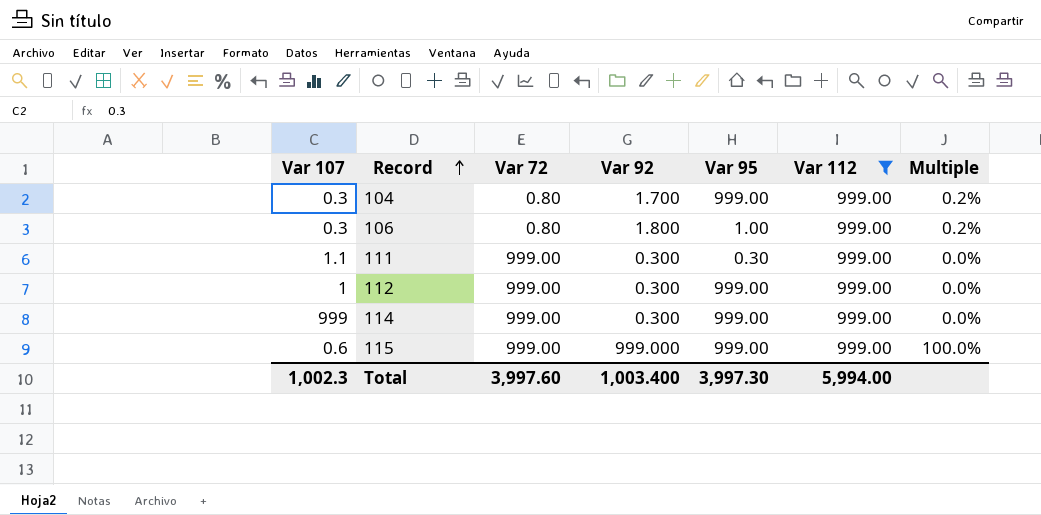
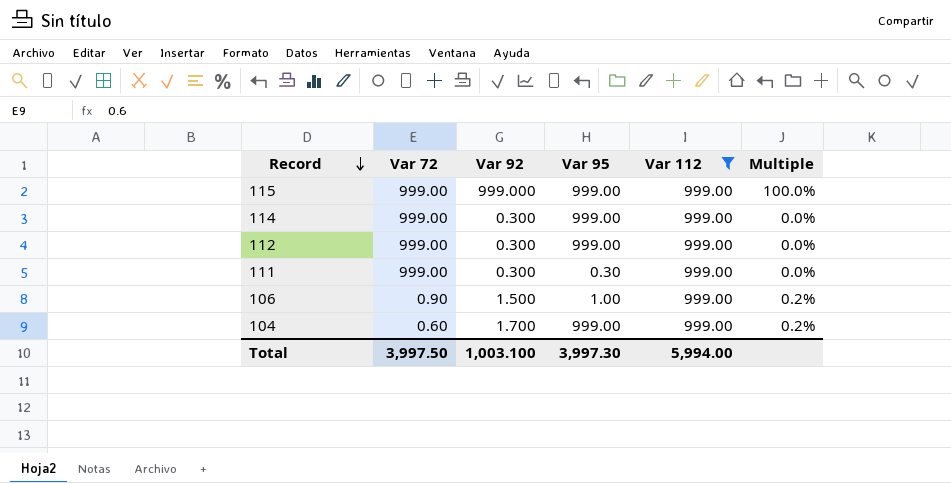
row order: Record ascending -> Record descending
column Var 107 | position: 1 -> none
106 | Var 72: 0.80 -> 0.90
106 | Var 92: 1.800 -> 1.500
104 | Var 72: 0.80 -> 0.60
Total | Var 72: 3,997.60 -> 3,997.50
Total | Var 92: 1,003.400 -> 1,003.100

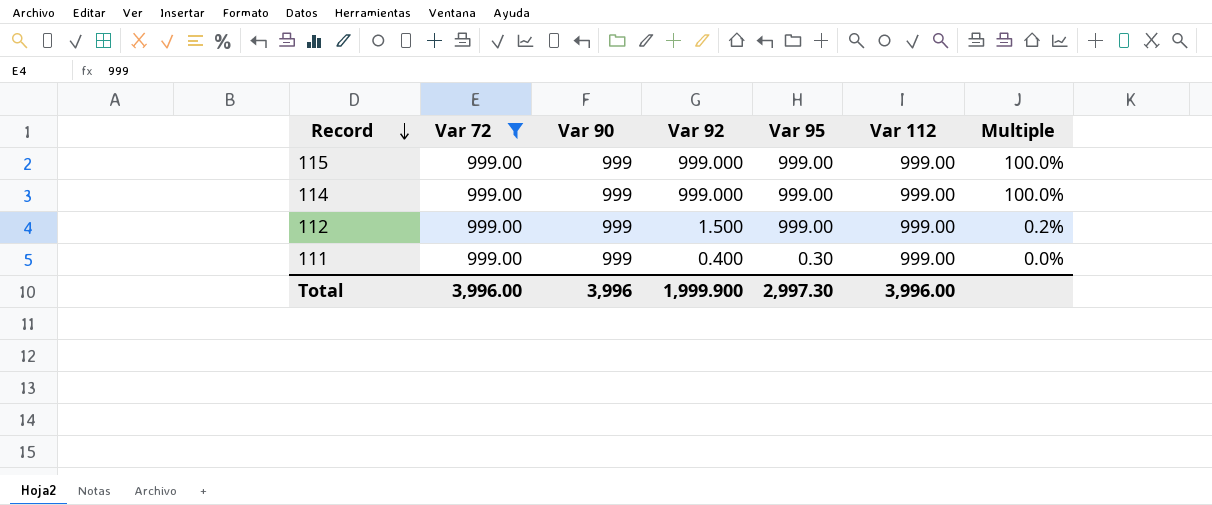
filter: Var 112 = 999.00 -> Var 72 = 999.00
column Var 90 | position: none -> 3
114 | Var 92: 0.300 -> 999.000
114 | Multiple: 0.0% -> 100.0%
112 | Var 92: 0.300 -> 1.500
112 | Multiple: 0.0% -> 0.2%
111 | Var 92: 0.300 -> 0.400
Total | Var 72: 3,997.50 -> 3,996.00
Total | Var 92: 1,003.100 -> 1,999.900
Total | Var 95: 3,997.30 -> 2,997.30
Total | Var 112: 5,994.00 -> 3,996.00

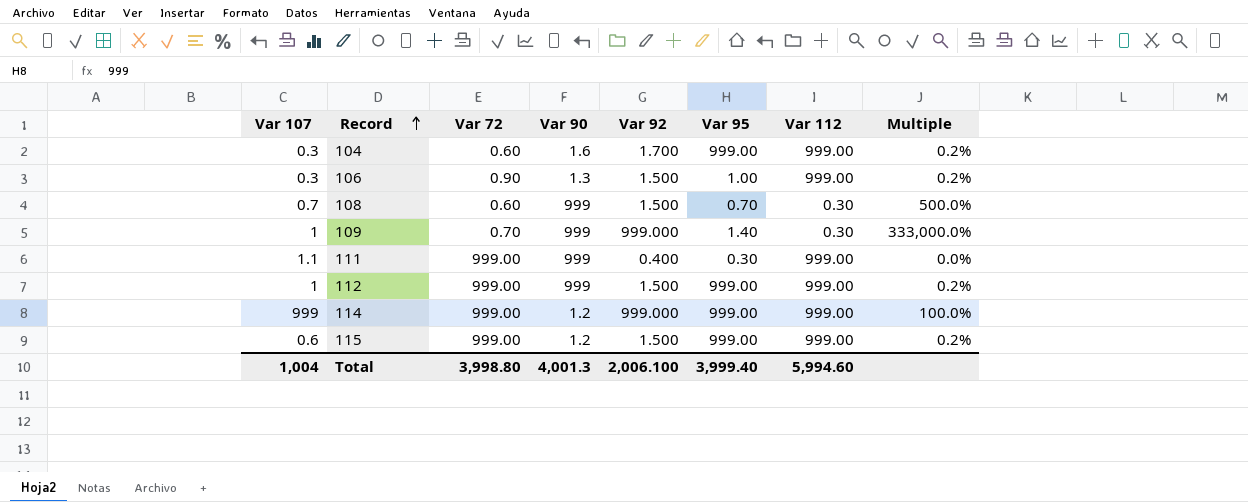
filter: Var 72 = 999.00 -> none
row order: Record descending -> Record ascending
column Var 107 | position: none -> 1
114 | Var 90: 999 -> 1.2
115 | Var 90: 999 -> 1.2
115 | Var 92: 999.000 -> 1.500
115 | Multiple: 100.0% -> 0.2%
Total | Var 72: 3,996.00 -> 3,998.80
Total | Var 90: 3,996 -> 4,001.3
Total | Var 92: 1,999.900 -> 2,006.100
Total | Var 95: 2,997.30 -> 3,999.40
Total | Var 112: 3,996.00 -> 5,994.60

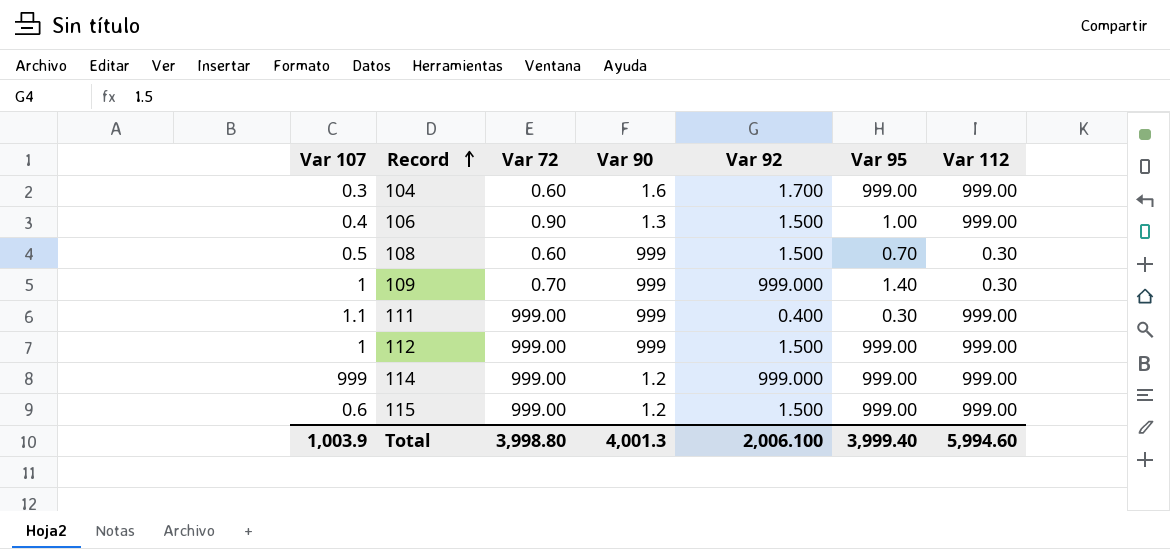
column Multiple | formula: [Var 92] / [Var 112] -> none
106 | Var 107: 0.3 -> 0.4
108 | Var 107: 0.7 -> 0.5
Total | Var 107: 1,004 -> 1,003.9

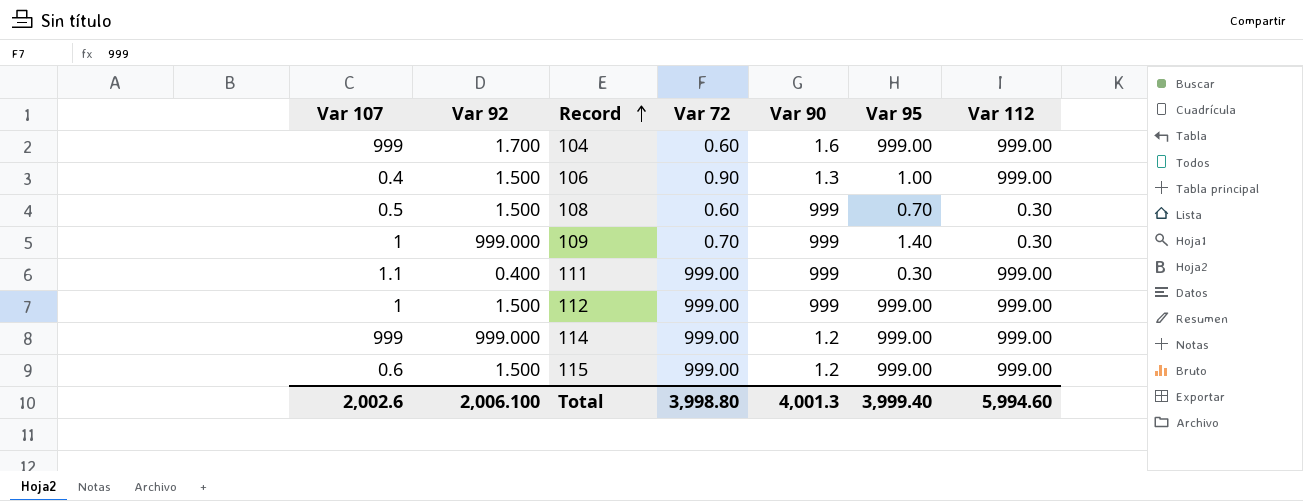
column Var 92 | position: 5 -> 2
104 | Var 107: 0.3 -> 999
Total | Var 107: 1,003.9 -> 2,002.6

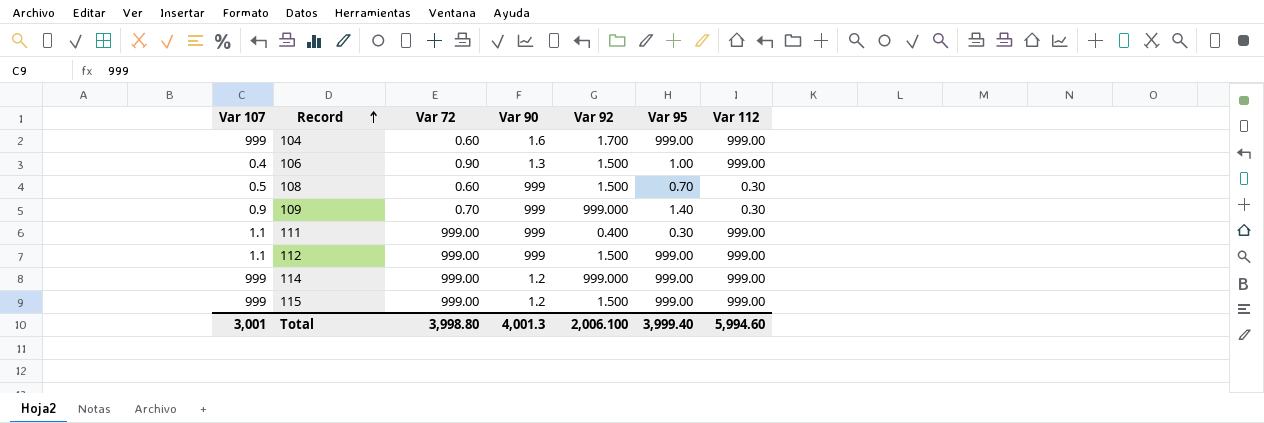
column Var 92 | position: 2 -> 5
109 | Var 107: 1 -> 0.9
112 | Var 107: 1 -> 1.1
115 | Var 107: 0.6 -> 999
Total | Var 107: 2,002.6 -> 3,001

